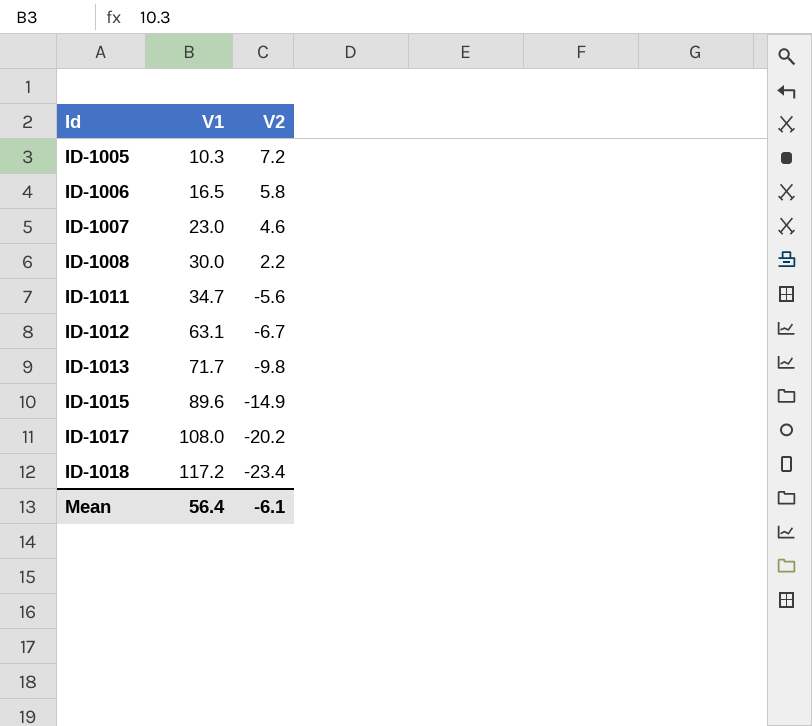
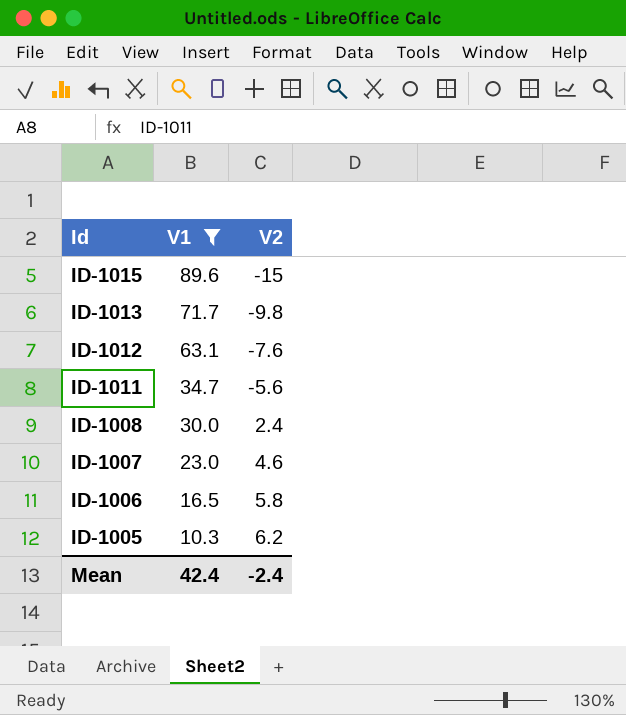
filter: none -> V1 <= 89.6
row order: Id ascending -> Id descending
ID-1015 | V2: -14.9 -> -15
ID-1012 | V2: -6.7 -> -7.6
ID-1008 | V2: 2.2 -> 2.4
ID-1005 | V2: 7.2 -> 6.2
Mean | V1: 56.4 -> 42.4
Mean | V2: -6.1 -> -2.4

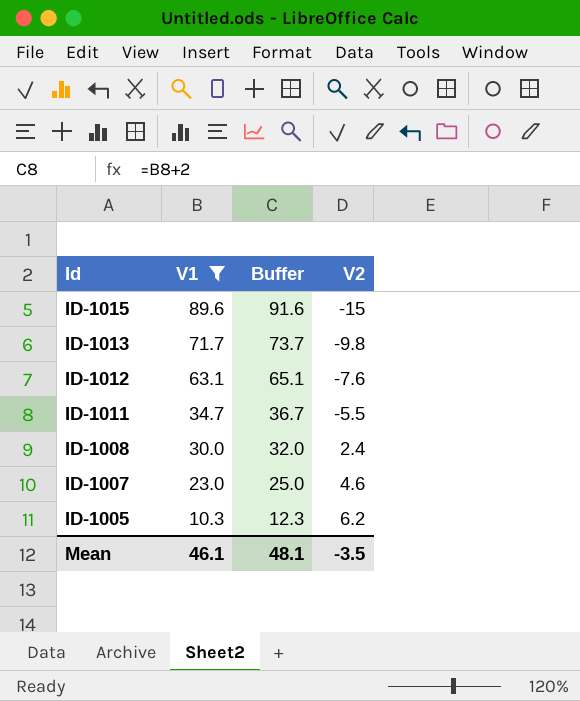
column Buffer | formula: none -> [V1] + 2
row ID-1006: 16.5 | 5.8 -> none
ID-1011 | V2: -5.6 -> -5.5
Mean | V1: 42.4 -> 46.1
Mean | V2: -2.4 -> -3.5

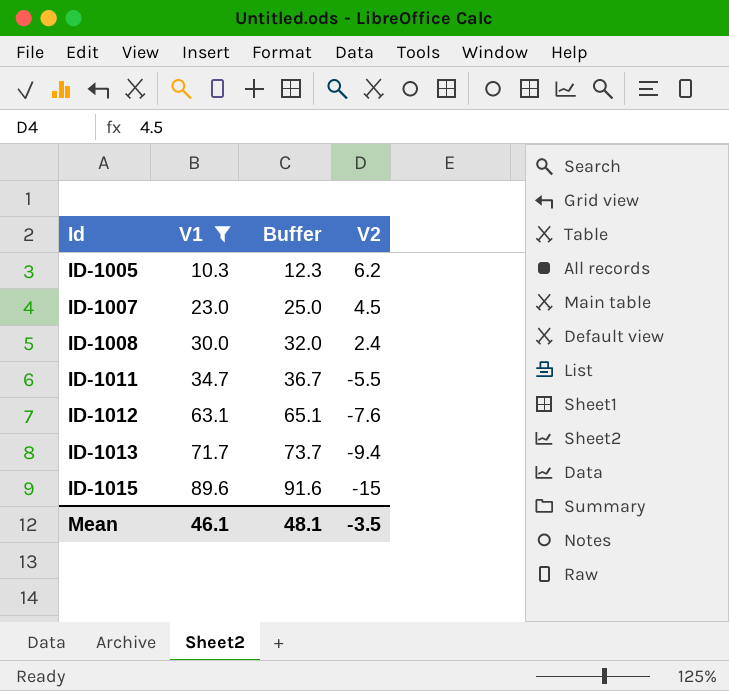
row order: Id descending -> Id ascending
ID-1007 | V2: 4.6 -> 4.5
ID-1013 | V2: -9.8 -> -9.4

